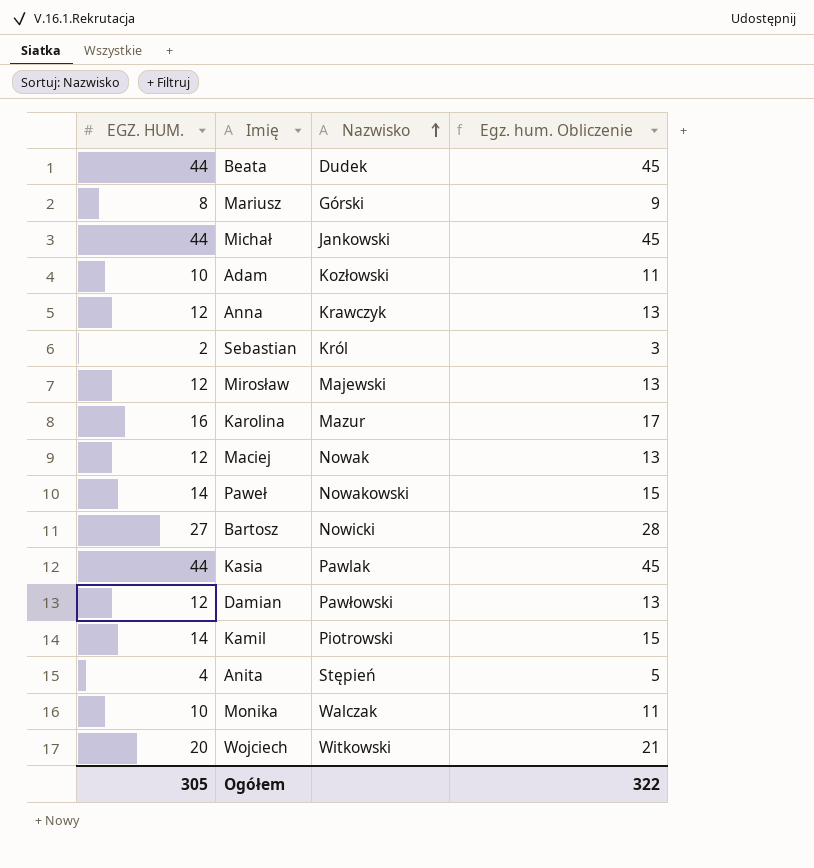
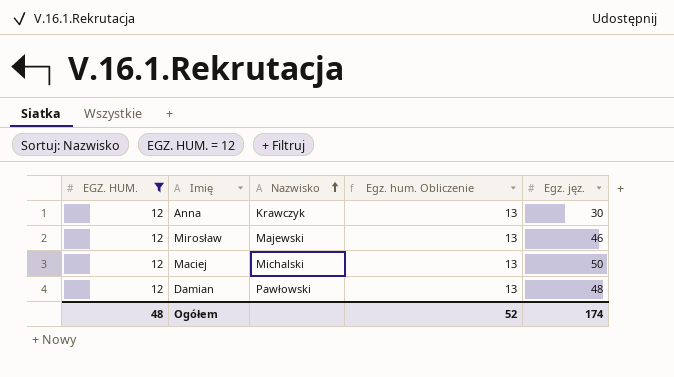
filter: none -> EGZ. HUM. = 12
column Egz. jęz. | position: none -> 5
Maciej | Nazwisko: Nowak -> Michalski
Ogółem | EGZ. HUM.: 305 -> 48
Ogółem | Egz. hum. Obliczenie: 322 -> 52

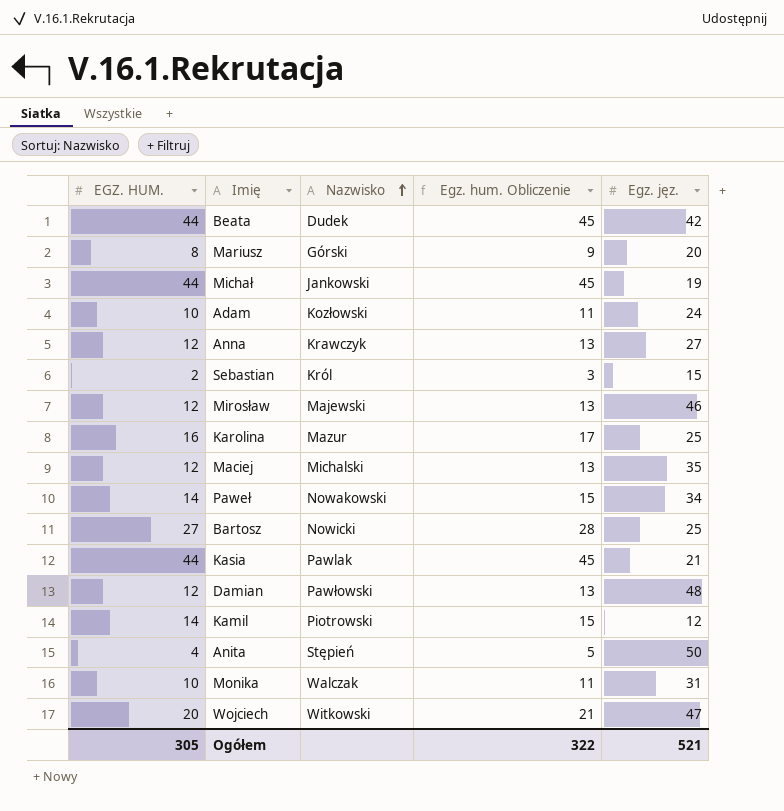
filter: EGZ. HUM. = 12 -> none
Anna | Egz. jęz.: 30 -> 27
Maciej | Egz. jęz.: 50 -> 35
Ogółem | EGZ. HUM.: 48 -> 305
Ogółem | Egz. hum. Obliczenie: 52 -> 322
Ogółem | Egz. jęz.: 174 -> 521

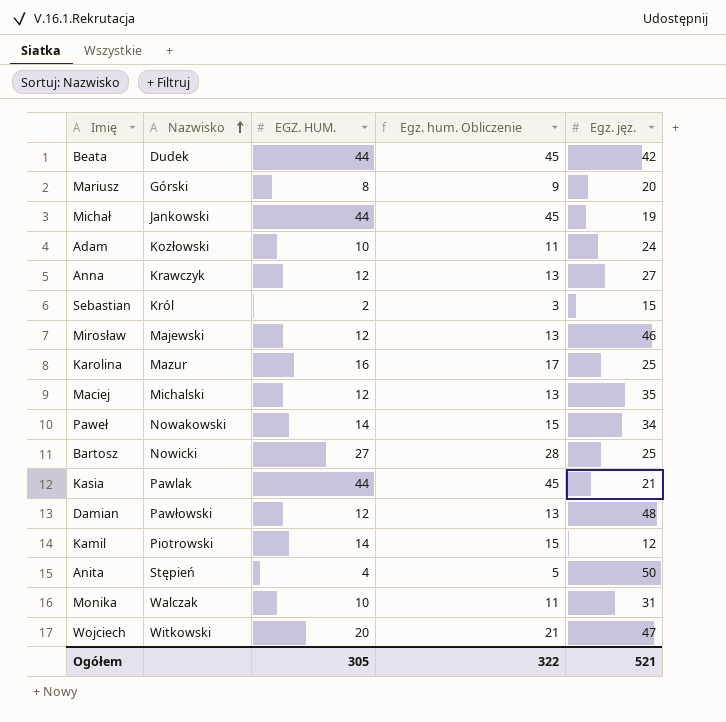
column EGZ. HUM. | position: 1 -> 3

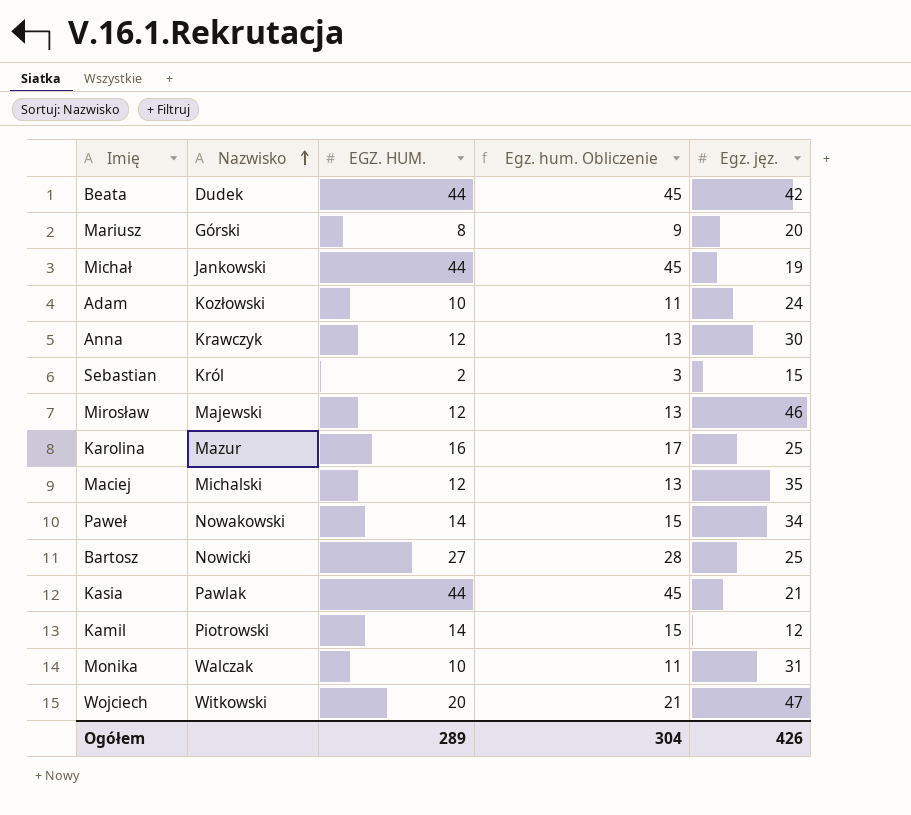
row Damian: Pawłowski | 12 | 13 | 48 -> none
row Anita: Stępień | 4 | 5 | 50 -> none
Anna | Egz. jęz.: 27 -> 30
Ogółem | EGZ. HUM.: 305 -> 289
Ogółem | Egz. hum. Obliczenie: 322 -> 304
Ogółem | Egz. jęz.: 521 -> 426

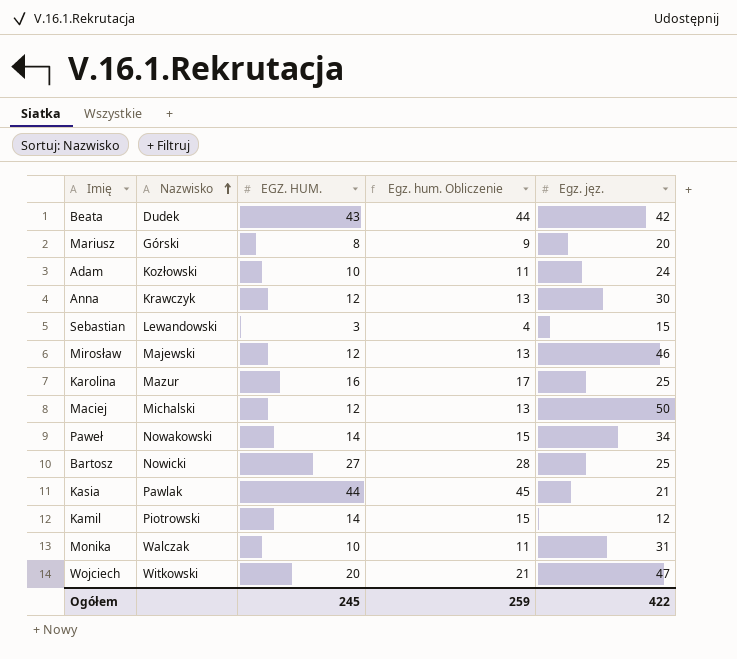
row Michał: Jankowski | 44 | 45 | 19 -> none
Beata | EGZ. HUM.: 44 -> 43
Beata | Egz. hum. Obliczenie: 45 -> 44
Sebastian | Nazwisko: Król -> Lewandowski
Sebastian | EGZ. HUM.: 2 -> 3
Sebastian | Egz. hum. Obliczenie: 3 -> 4
Maciej | Egz. jęz.: 35 -> 50
Ogółem | EGZ. HUM.: 289 -> 245
Ogółem | Egz. hum. Obliczenie: 304 -> 259
Ogółem | Egz. jęz.: 426 -> 422

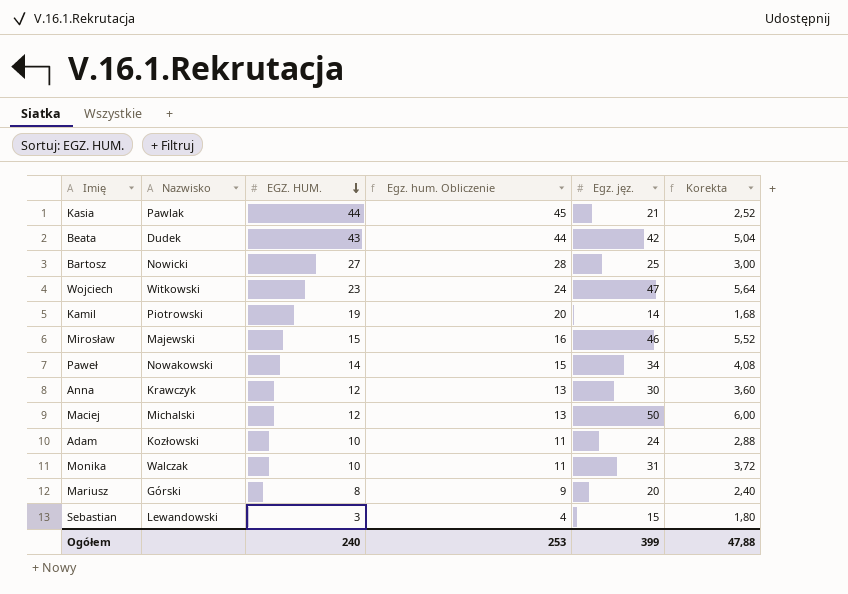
row order: Nazwisko ascending -> EGZ. HUM. descending
column Korekta | formula: none -> [Egz. jęz.] * 0,12
row Karolina: Mazur | 16 | 17 | 25 -> none
Wojciech | EGZ. HUM.: 20 -> 23
Wojciech | Egz. hum. Obliczenie: 21 -> 24
Kamil | EGZ. HUM.: 14 -> 19
Kamil | Egz. hum. Obliczenie: 15 -> 20
Kamil | Egz. jęz.: 12 -> 14
Mirosław | EGZ. HUM.: 12 -> 15
Mirosław | Egz. hum. Obliczenie: 13 -> 16
Ogółem | EGZ. HUM.: 245 -> 240
Ogółem | Egz. hum. Obliczenie: 259 -> 253
Ogółem | Egz. jęz.: 422 -> 399

